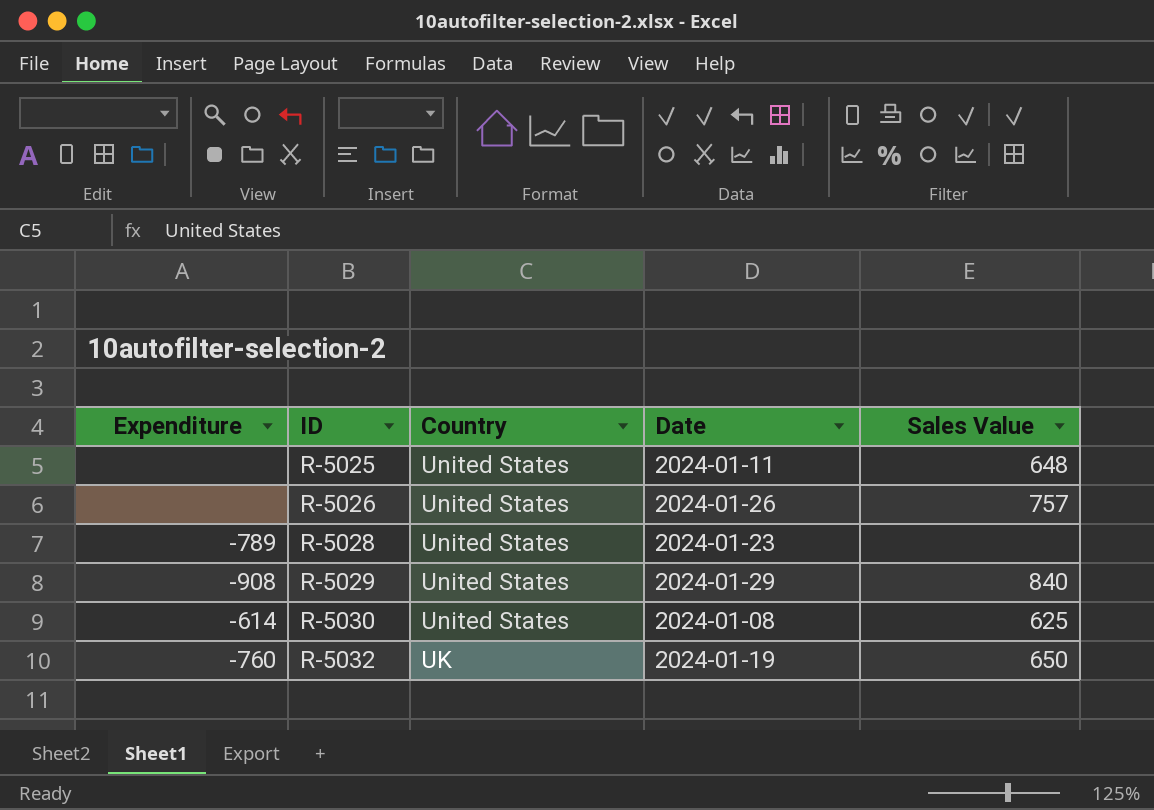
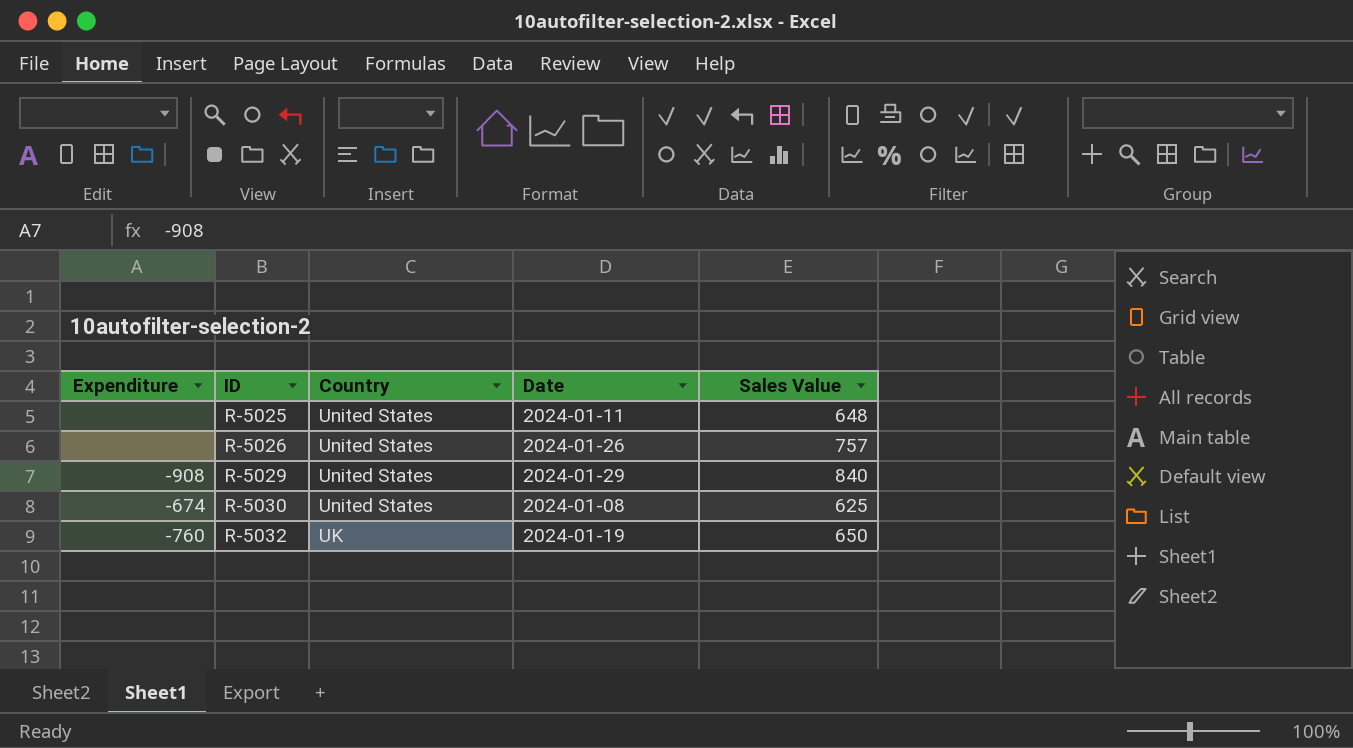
row R-5028: -789 | United States | 2024-01-23 | none -> none
R-5030 | Expenditure: -614 -> -674

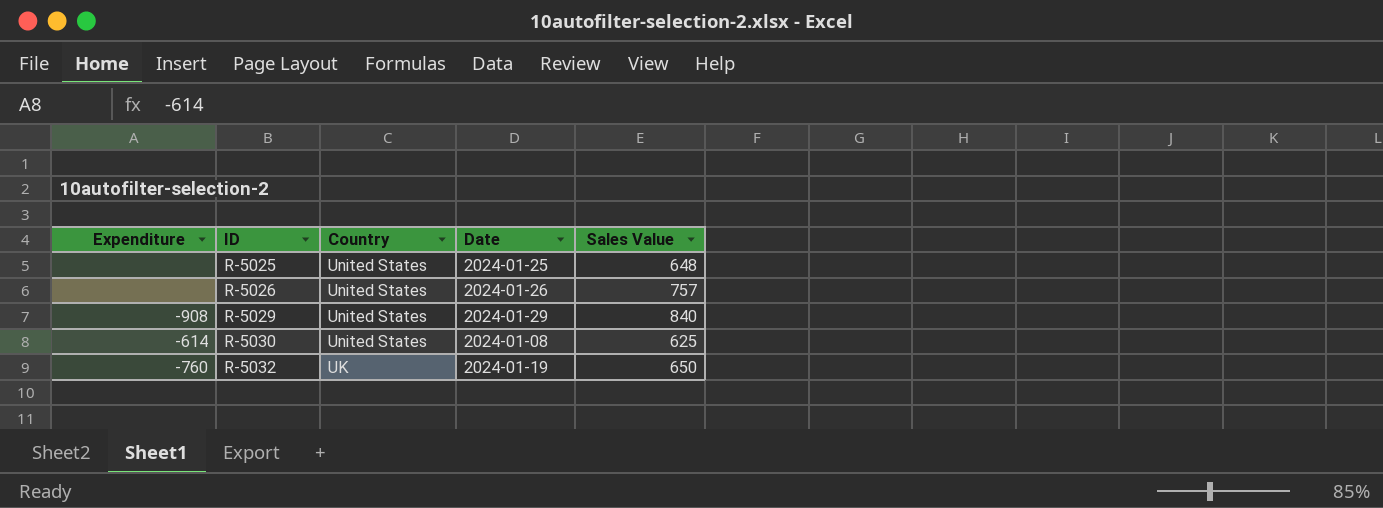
R-5025 | Date: 2024-01-11 -> 2024-01-25
R-5030 | Expenditure: -674 -> -614

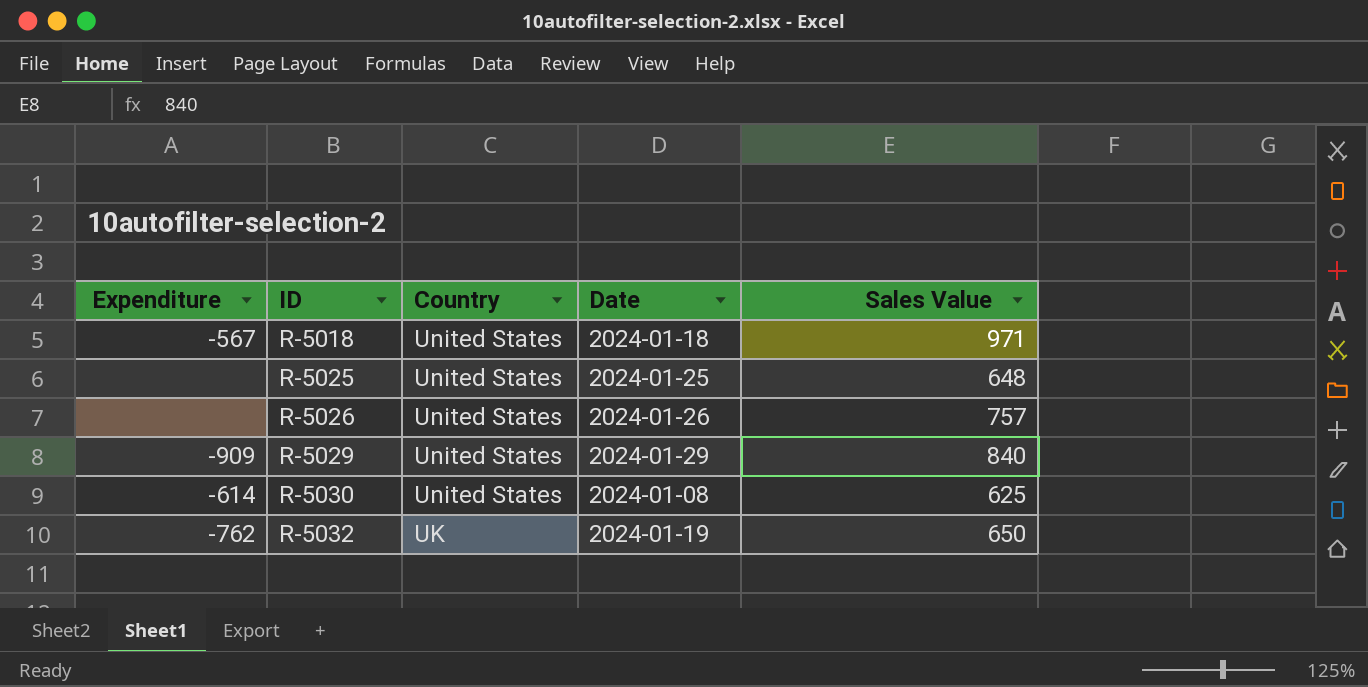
row R-5018: none -> -567 | United States | 2024-01-18 | 971
R-5029 | Expenditure: -908 -> -909
R-5032 | Expenditure: -760 -> -762

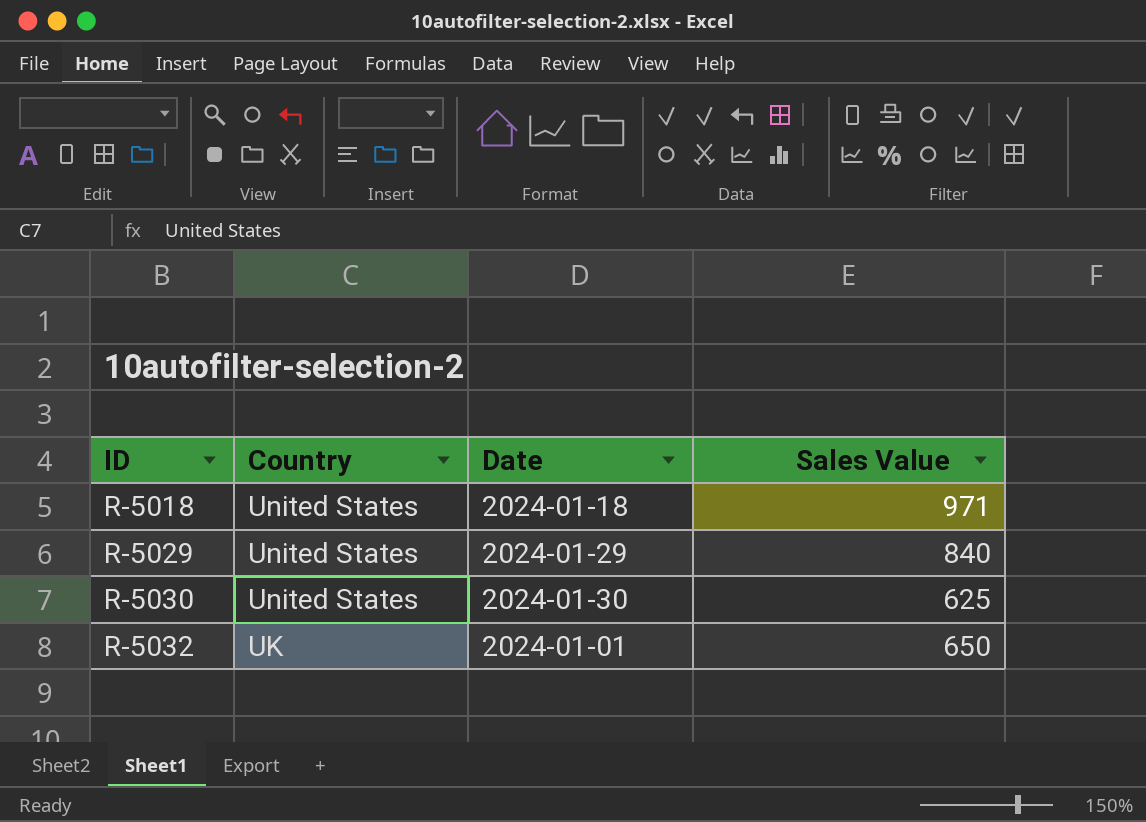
column Expenditure | position: 1 -> none
row R-5025: none | United States | 2024-01-25 | 648 -> none
row R-5026: none | United States | 2024-01-26 | 757 -> none
R-5030 | Date: 2024-01-08 -> 2024-01-30
R-5032 | Date: 2024-01-19 -> 2024-01-01

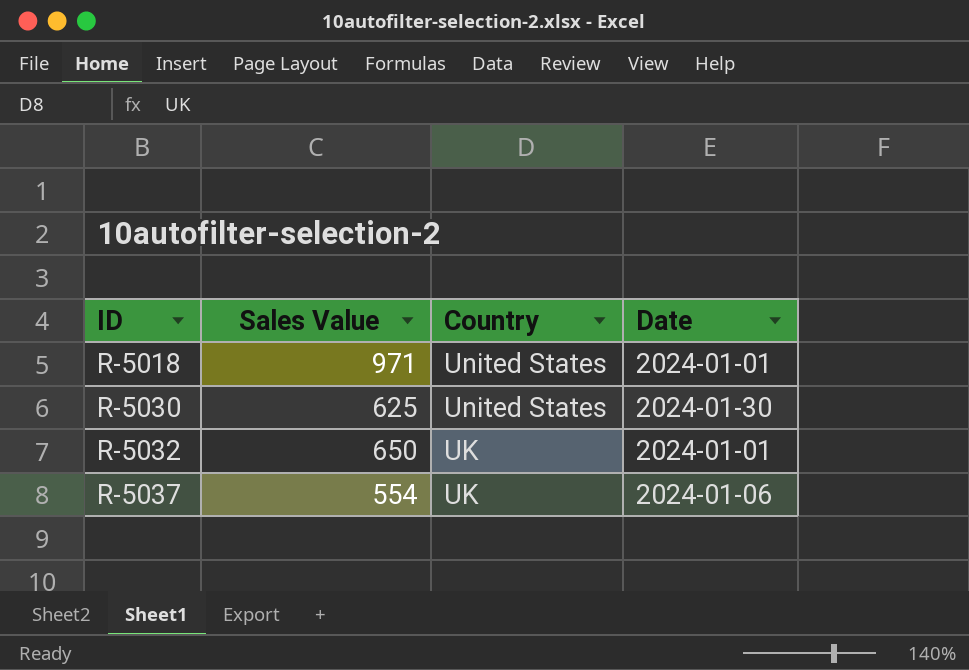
column Sales Value | position: 4 -> 2
row R-5029: United States | 2024-01-29 | 840 -> none
R-5018 | Date: 2024-01-18 -> 2024-01-01
row R-5037: none -> 554 | UK | 2024-01-06

